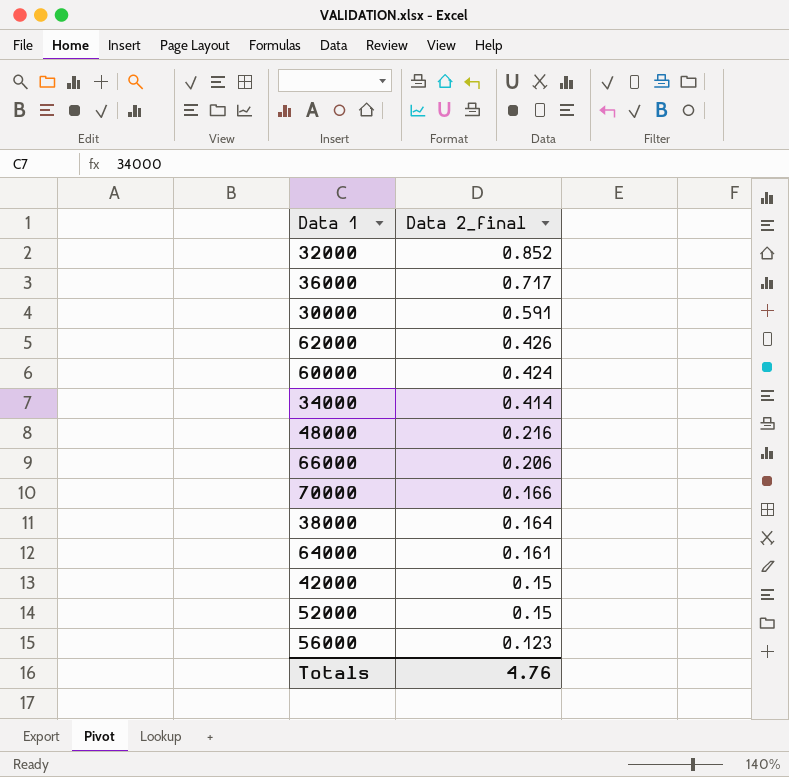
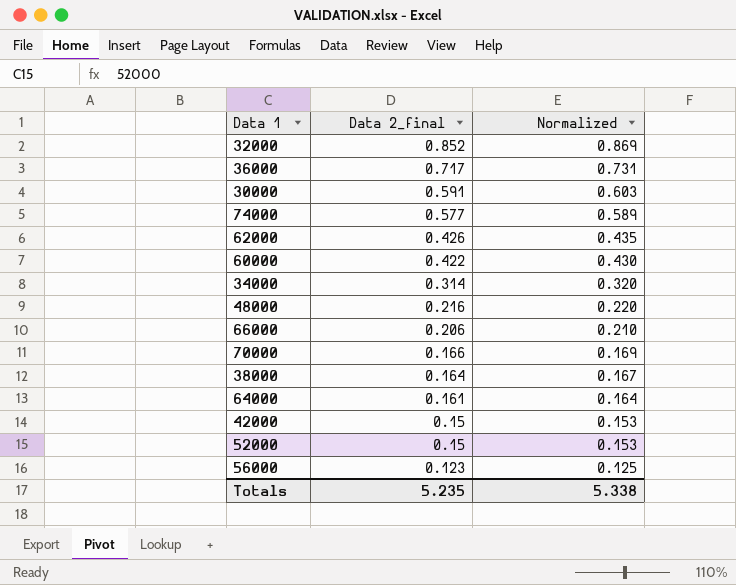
column Normalized | formula: none -> [Data 2_final] * 1.02
row 74000: none -> 0.577 | 0.589
60000 | Data 2_final: 0.424 -> 0.422
34000 | Data 2_final: 0.414 -> 0.314
Totals | Data 2_final: 4.76 -> 5.235

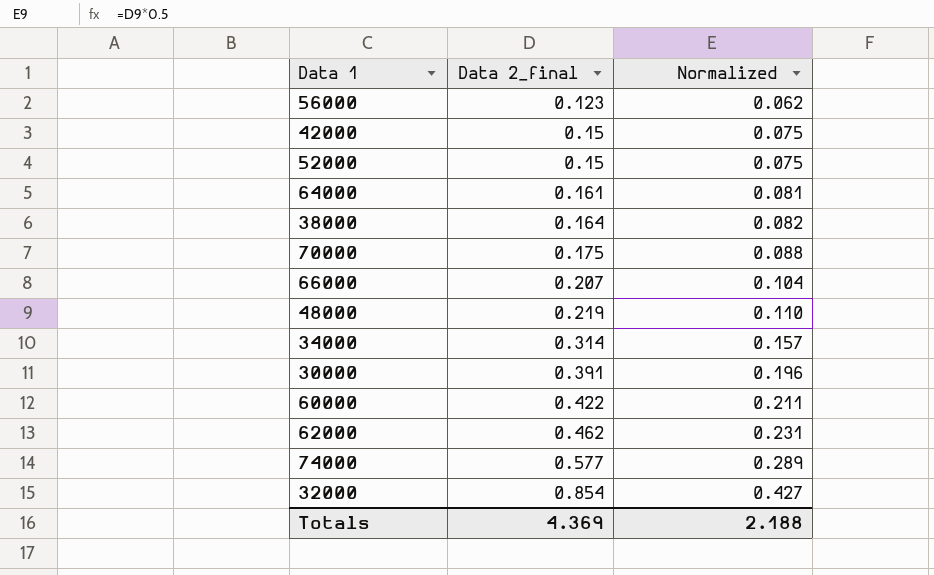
row order: Data 2_final descending -> Data 2_final ascending
column Normalized | formula: [Data 2_final] * 1.02 -> [Data 2_final] * 0.5
row 36000: 0.717 | 0.731 -> none
70000 | Data 2_final: 0.166 -> 0.175
66000 | Data 2_final: 0.206 -> 0.207
48000 | Data 2_final: 0.216 -> 0.219
30000 | Data 2_final: 0.591 -> 0.391
62000 | Data 2_final: 0.426 -> 0.462
32000 | Data 2_final: 0.852 -> 0.854
Totals | Data 2_final: 5.235 -> 4.369
Totals | Normalized: 5.338 -> 2.188

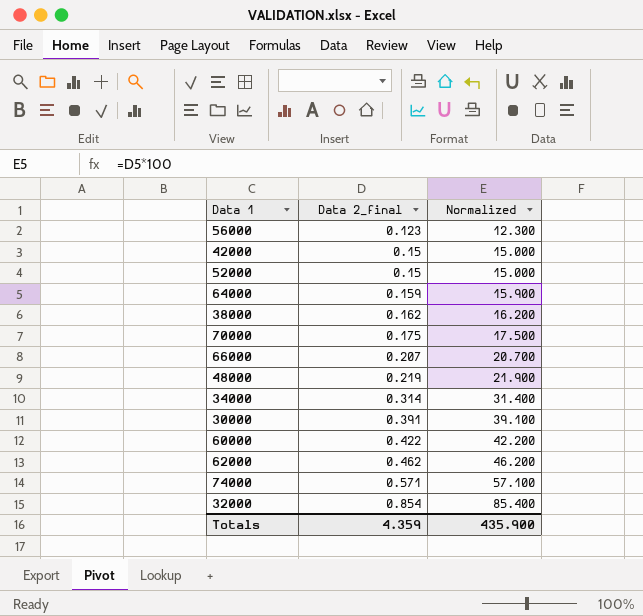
column Normalized | formula: [Data 2_final] * 0.5 -> [Data 2_final] * 100
64000 | Data 2_final: 0.161 -> 0.159
38000 | Data 2_final: 0.164 -> 0.162
74000 | Data 2_final: 0.577 -> 0.571
Totals | Data 2_final: 4.369 -> 4.359
Totals | Normalized: 2.188 -> 435.900

